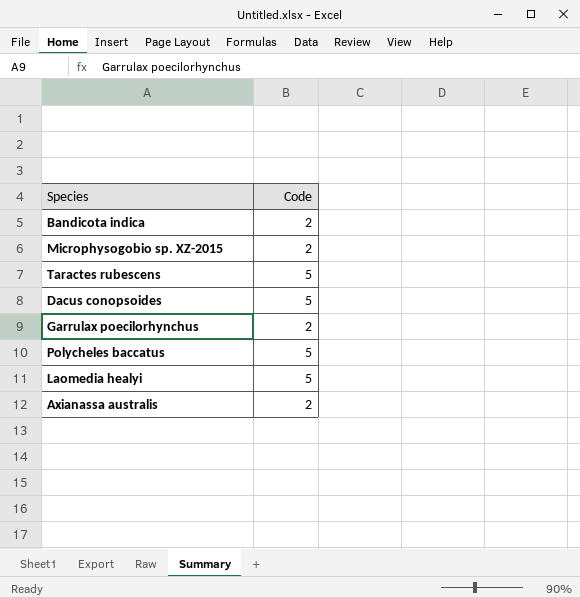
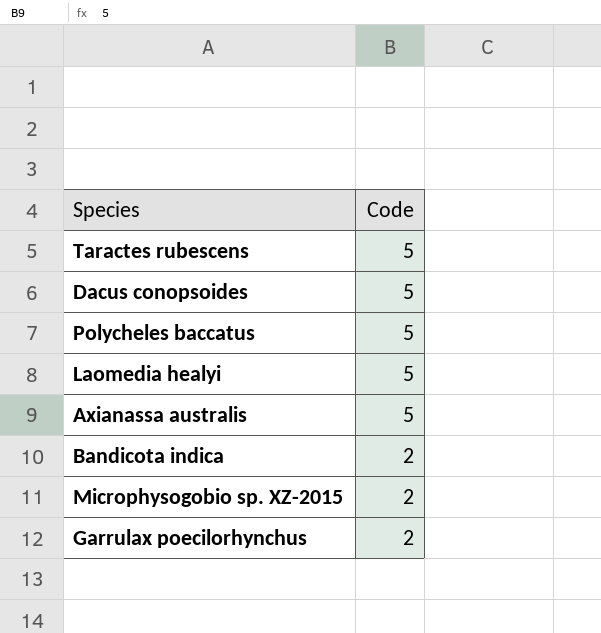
row order: none -> Code descending
Axianassa australis | Code: 2 -> 5

